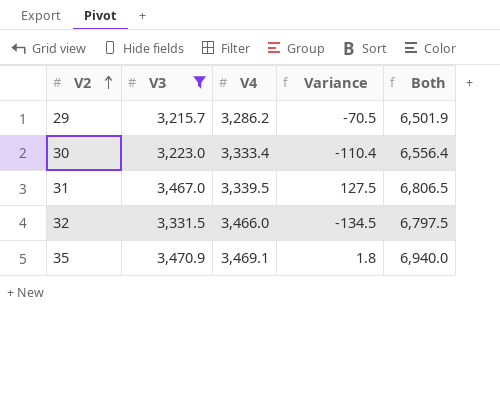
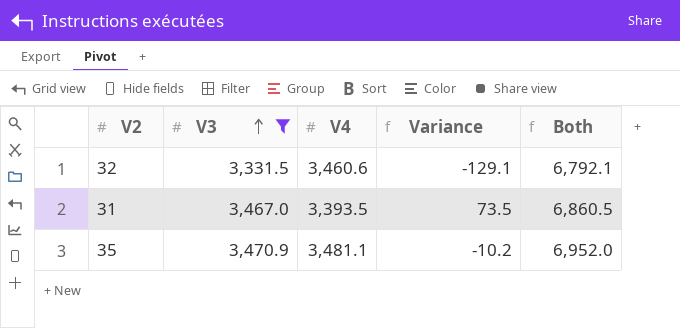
row order: V2 ascending -> V3 ascending
row 29: 3,215.7 | 3,286.2 | -70.5 | 6,501.9 -> none
row 30: 3,223.0 | 3,333.4 | -110.4 | 6,556.4 -> none
32 | V4: 3,466.0 -> 3,460.6
32 | Variance: -134.5 -> -129.1
32 | Both: 6,797.5 -> 6,792.1
31 | V4: 3,339.5 -> 3,393.5
31 | Variance: 127.5 -> 73.5
31 | Both: 6,806.5 -> 6,860.5
35 | V4: 3,469.1 -> 3,481.1
35 | Variance: 1.8 -> -10.2
35 | Both: 6,940.0 -> 6,952.0

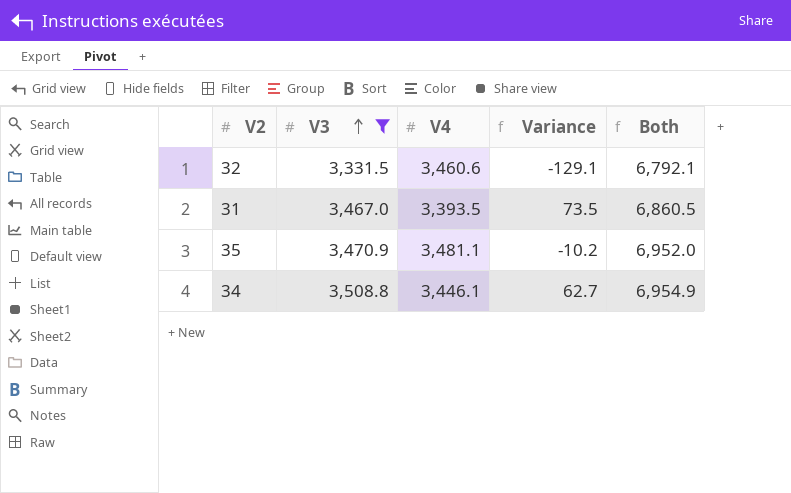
row 34: none -> 3,508.8 | 3,446.1 | 62.7 | 6,954.9

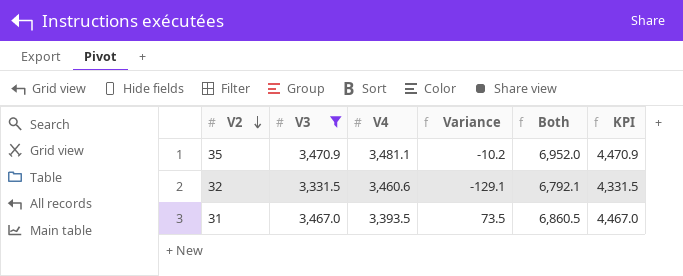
row order: V3 ascending -> V2 descending
column KPI | formula: none -> [V3] + 1000
row 34: 3,508.8 | 3,446.1 | 62.7 | 6,954.9 -> none

